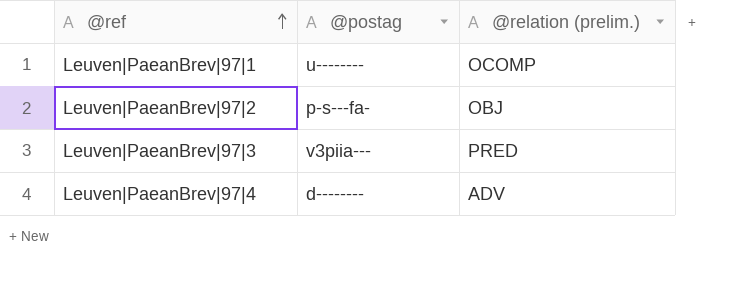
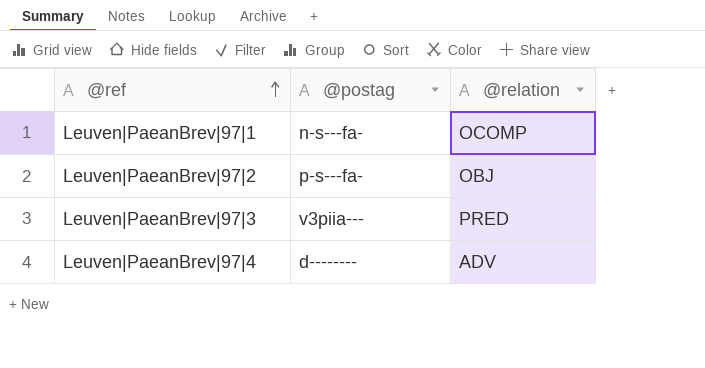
column name: @relation (prelim.) -> @relation
Leuven|PaeanBrev|97|1 | @postag: u-------- -> n-s---fa-

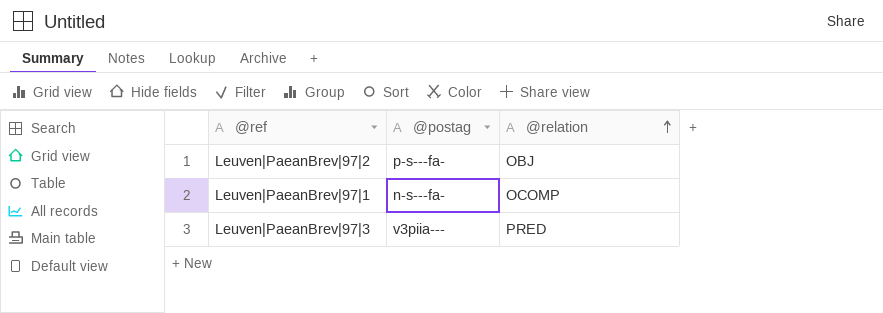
row order: @ref ascending -> @relation ascending
row Leuven|PaeanBrev|97|4: d-------- | ADV -> none

